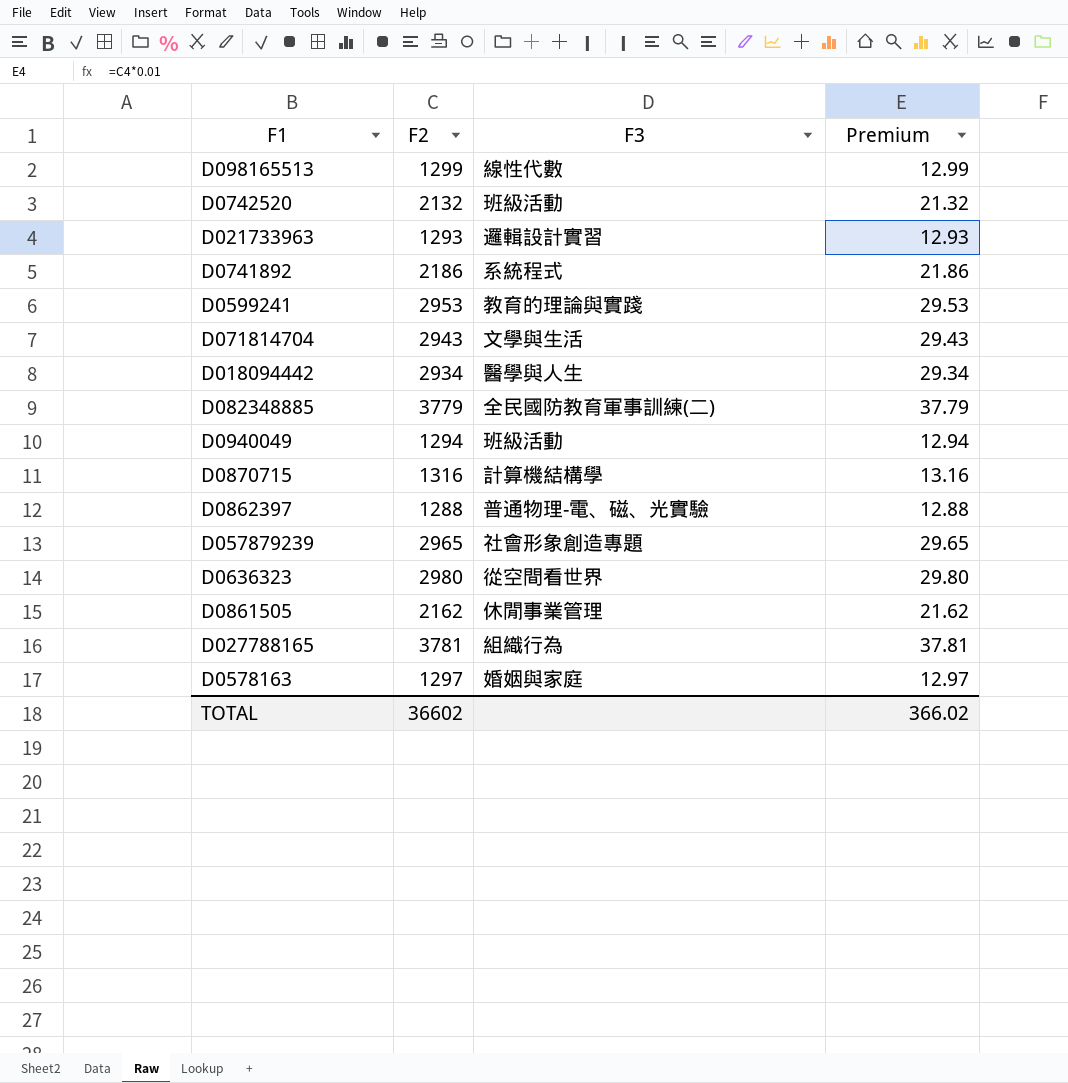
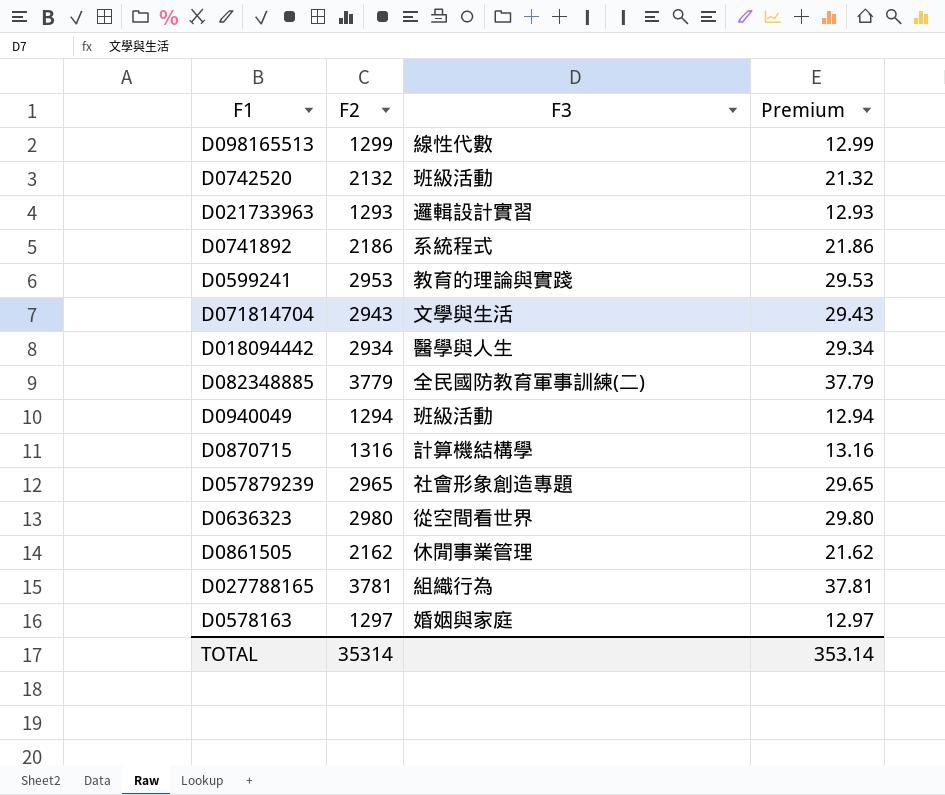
row D0862397: 1288 | 普通物理-電、磁、光實驗 | 12.88 -> none
TOTAL | F2: 36602 -> 35314
TOTAL | Premium: 366.02 -> 353.14

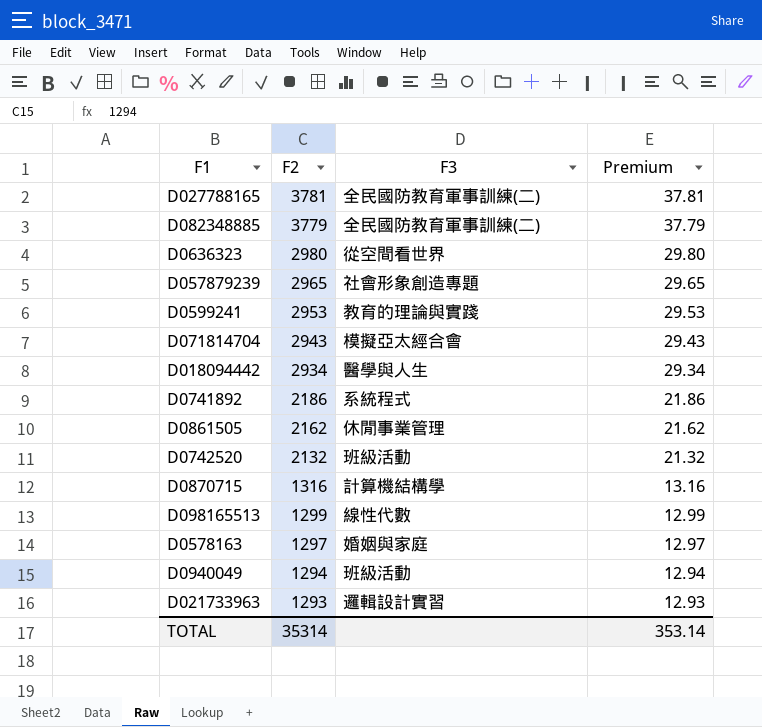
row order: none -> F2 descending
D027788165 | F3: 組織行為 -> 全民國防教育軍事訓練(二)
D071814704 | F3: 文學與生活 -> 模擬亞太經合會

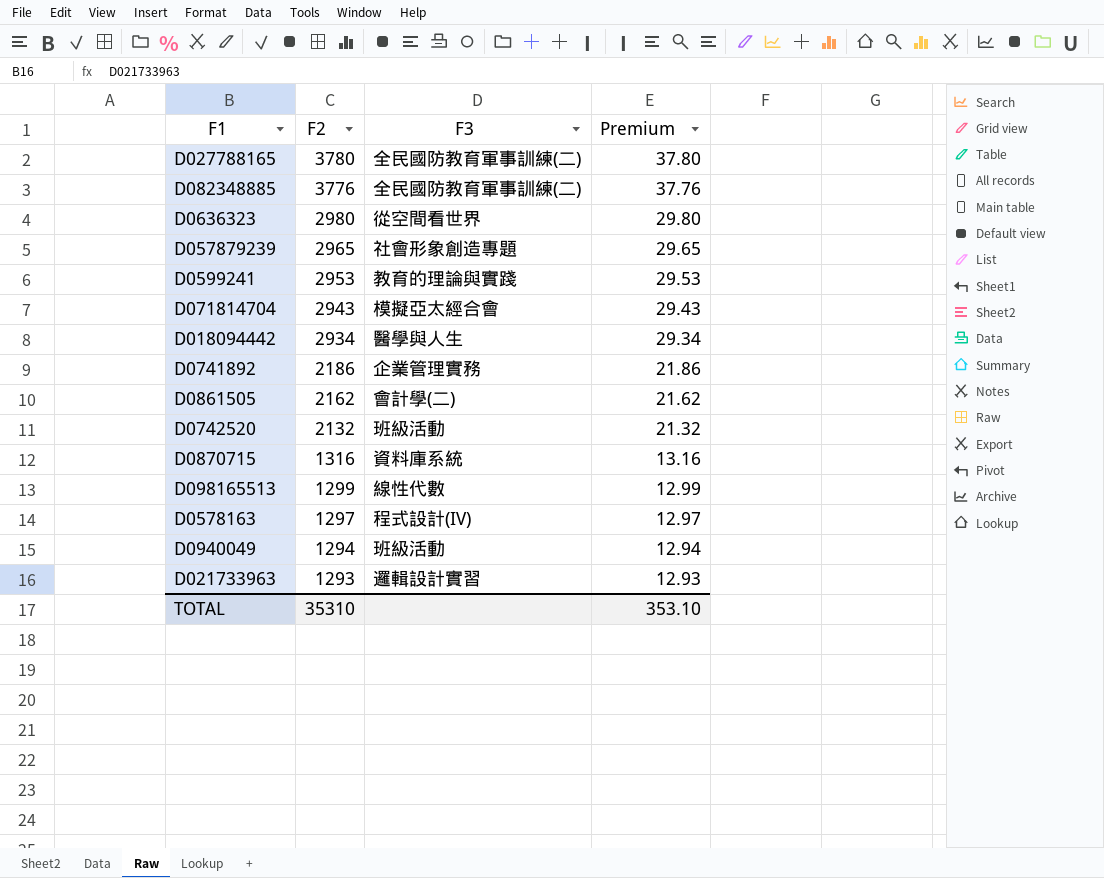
D027788165 | F2: 3781 -> 3780
D027788165 | Premium: 37.81 -> 37.80
D082348885 | F2: 3779 -> 3776
D082348885 | Premium: 37.79 -> 37.76
D0741892 | F3: 系統程式 -> 企業管理實務
D0861505 | F3: 休閒事業管理 -> 會計學(二)
D0870715 | F3: 計算機結構學 -> 資料庫系統
D0578163 | F3: 婚姻與家庭 -> 程式設計(IV)
TOTAL | F2: 35314 -> 35310
TOTAL | Premium: 353.14 -> 353.10

